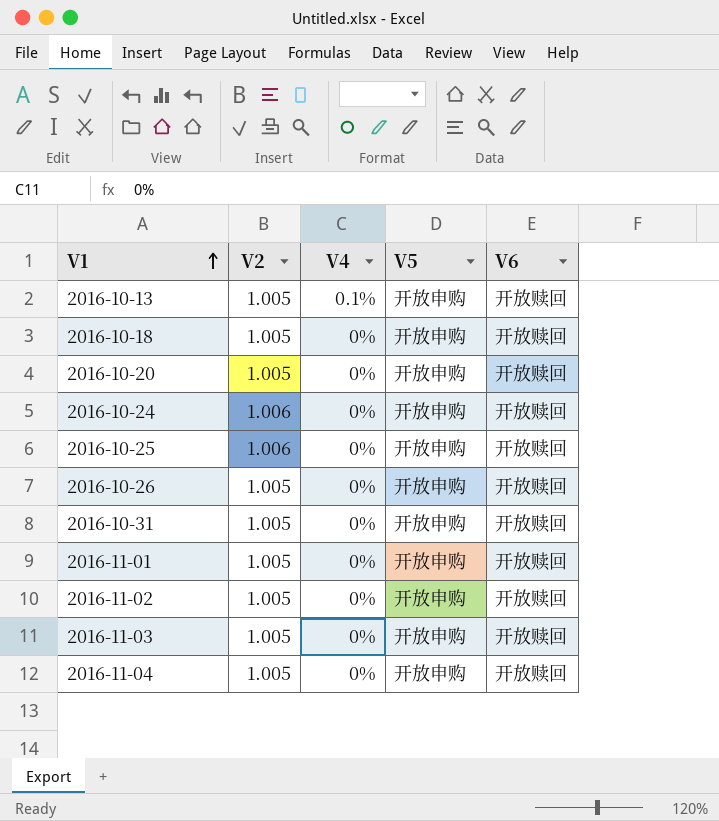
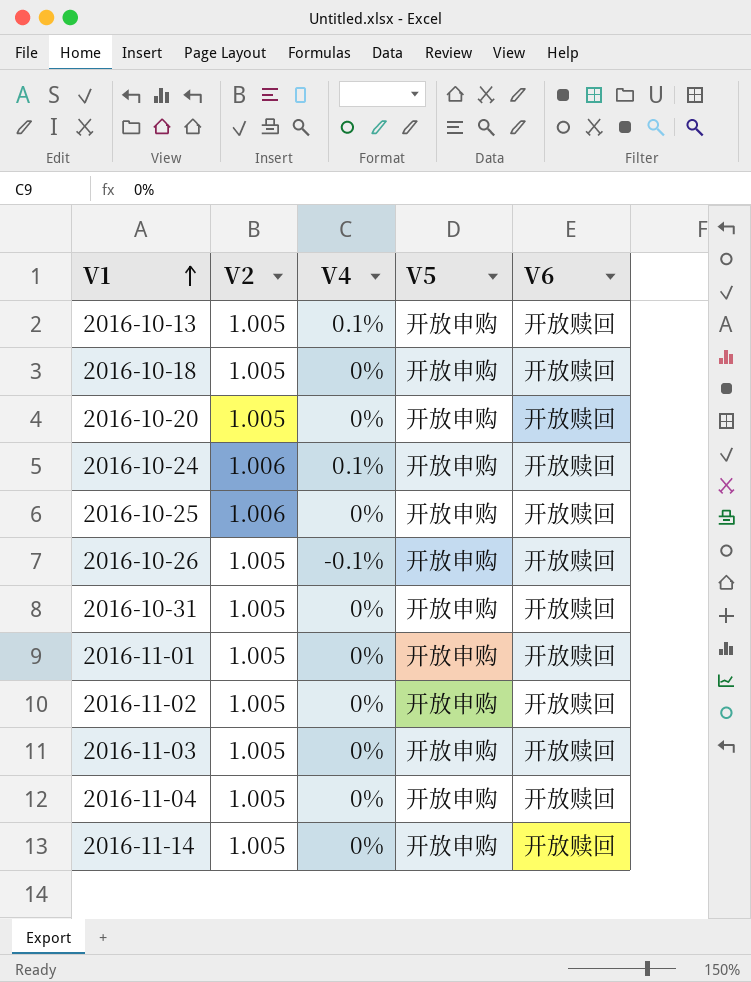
2016-10-24 | V4: 0% -> 0.1%
2016-10-26 | V4: 0% -> -0.1%
row 2016-11-14: none -> 1.005 | 0% | 开放申购 | 开放赎回

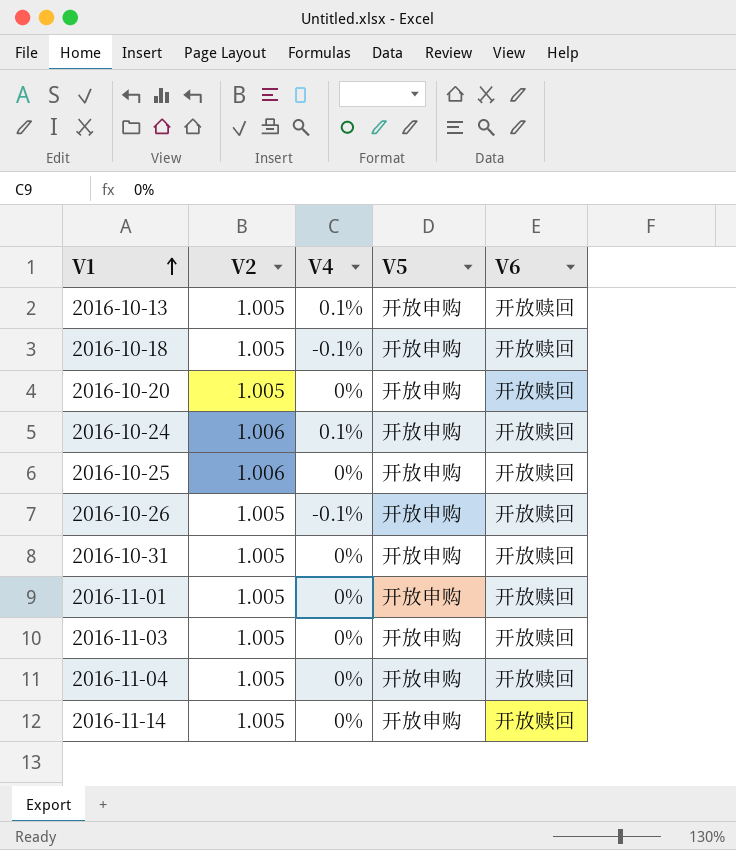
row 2016-11-02: 1.005 | 0% | 开放申购 | 开放赎回 -> none
2016-10-18 | V4: 0% -> -0.1%

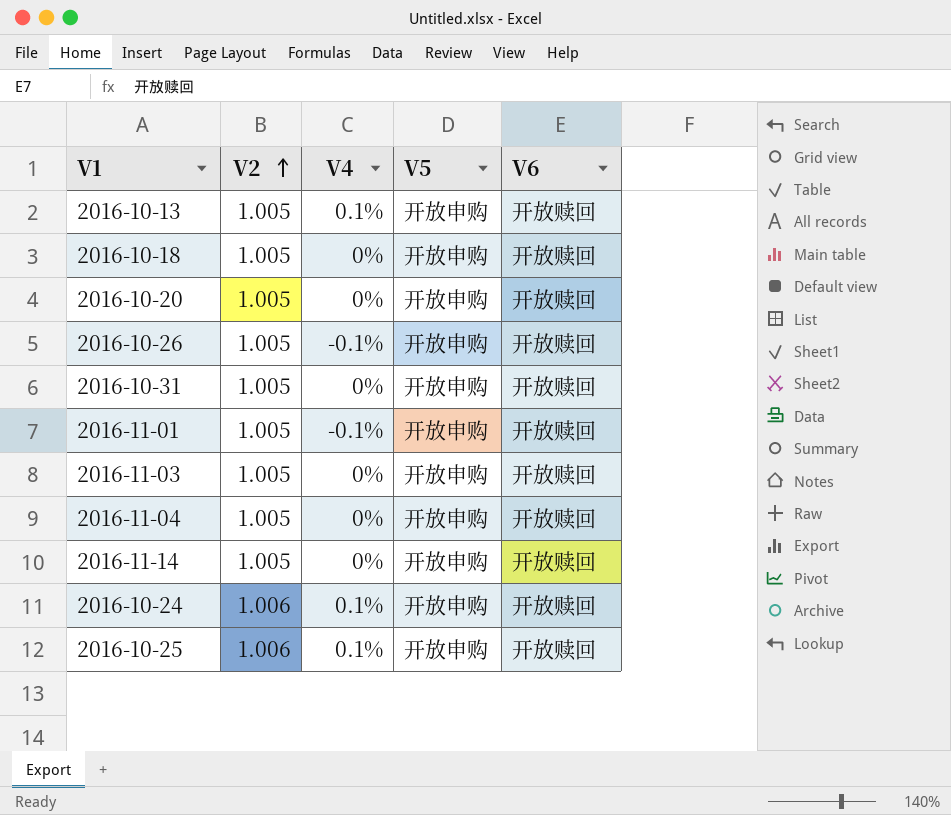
row order: V1 ascending -> V2 ascending
2016-10-18 | V4: -0.1% -> 0%
2016-11-01 | V4: 0% -> -0.1%
2016-10-25 | V4: 0% -> 0.1%

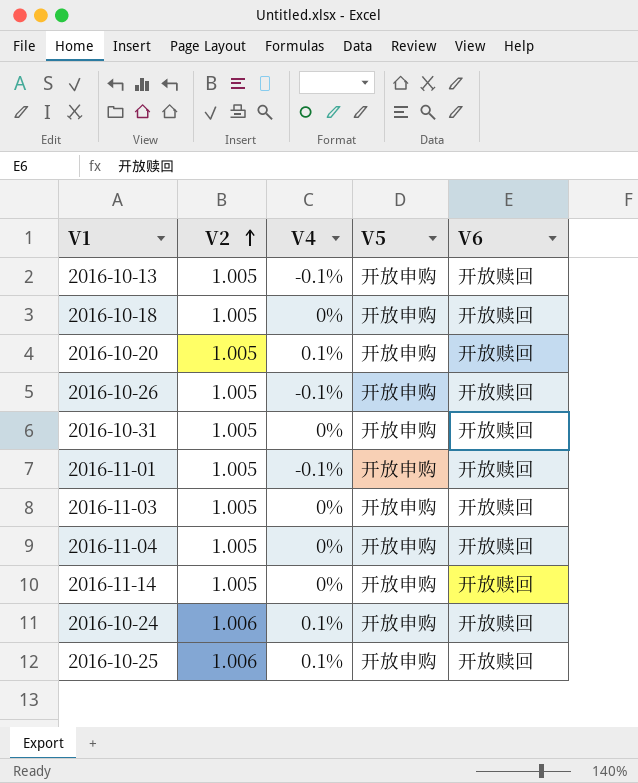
2016-10-13 | V4: 0.1% -> -0.1%
2016-10-20 | V4: 0% -> 0.1%

